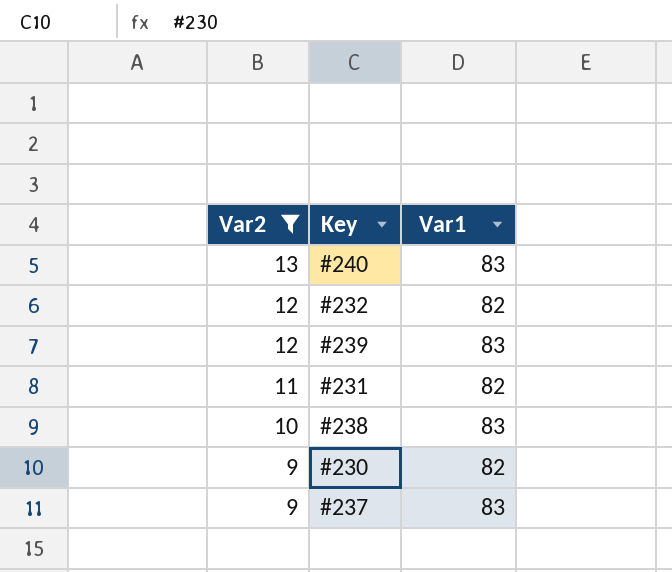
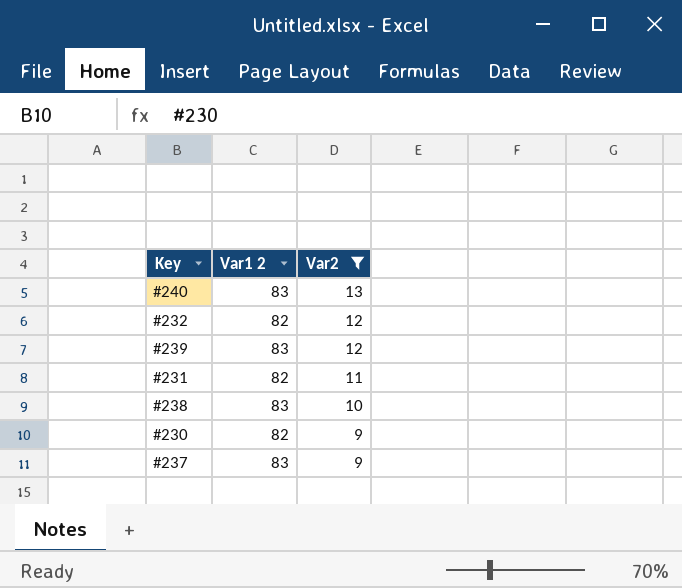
column name: Var1 -> Var1 2
column Var2 | position: 1 -> 3

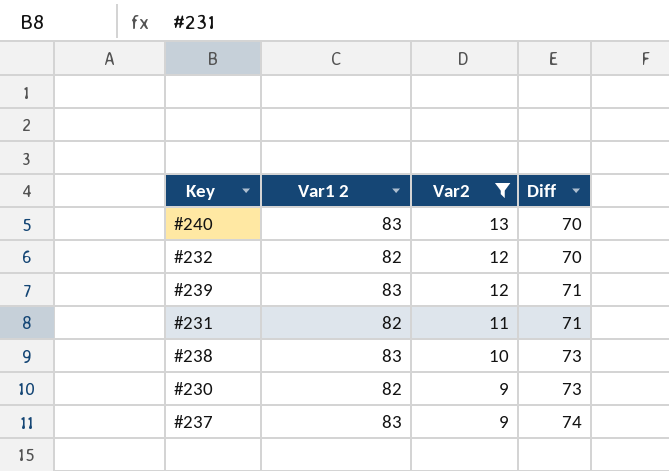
column Diff | formula: none -> [Var1 2] - [Var2]

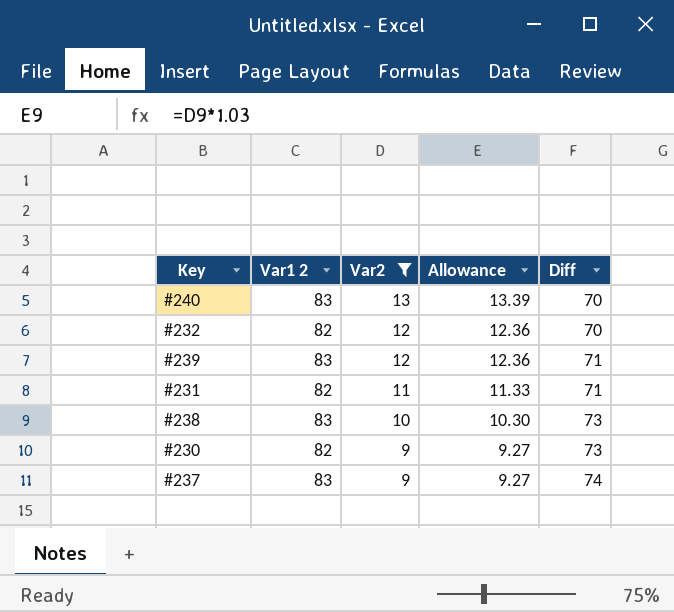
column Allowance | formula: none -> [Var2] * 1.03

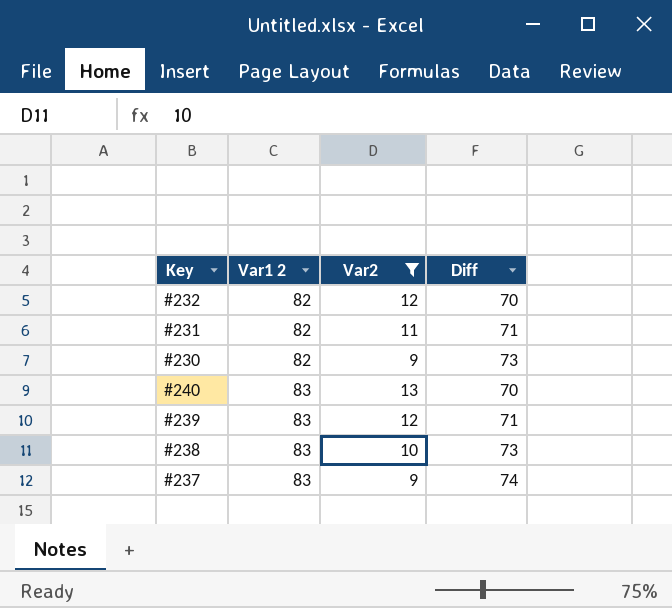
row order: Var2 descending -> Var1 2 ascending
column Allowance | formula: [Var2] * 1.03 -> none

